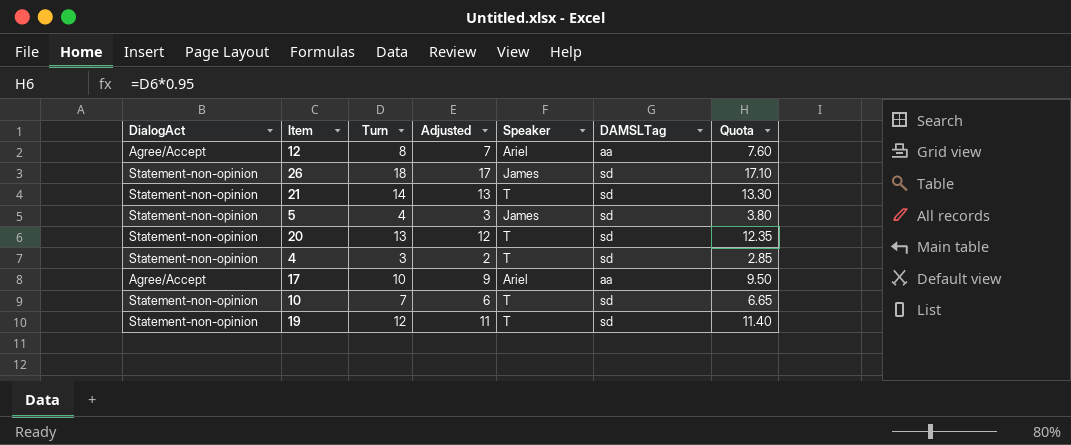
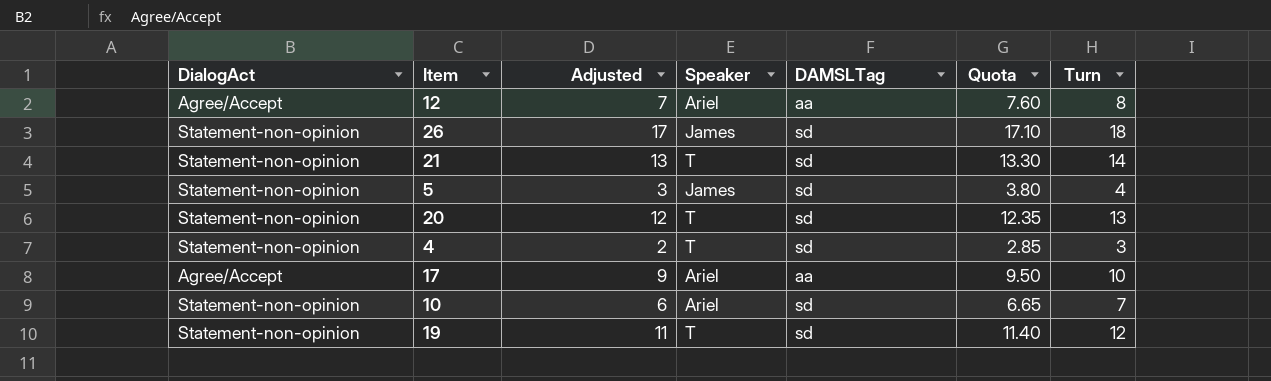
column Turn | position: 3 -> 7
10 | Speaker: T -> Ariel

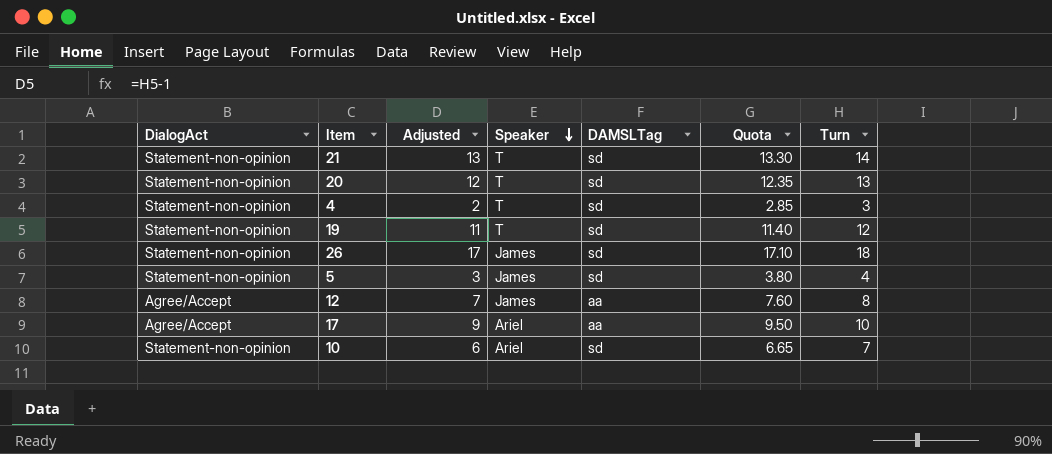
row order: none -> Speaker descending
12 | Speaker: Ariel -> James

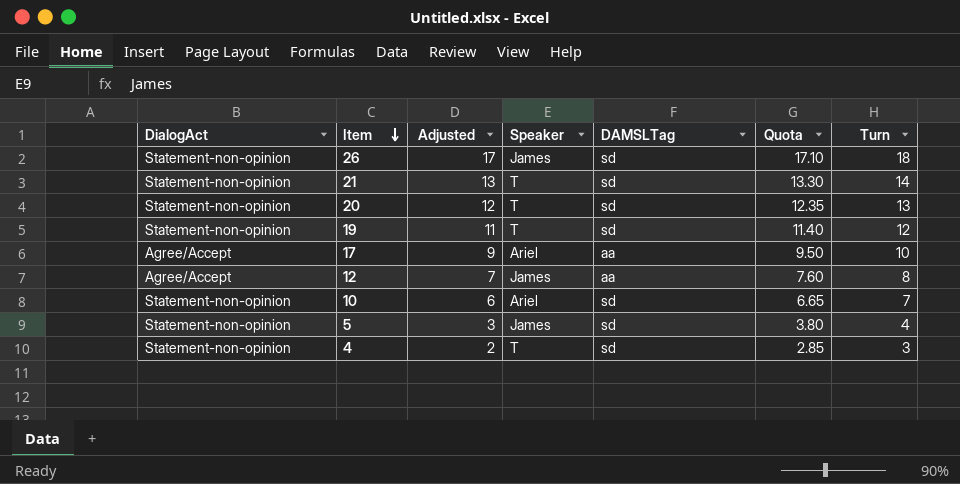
row order: Speaker descending -> Item descending

